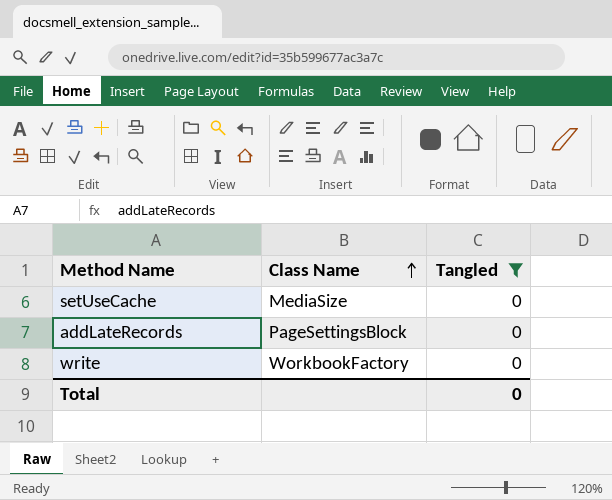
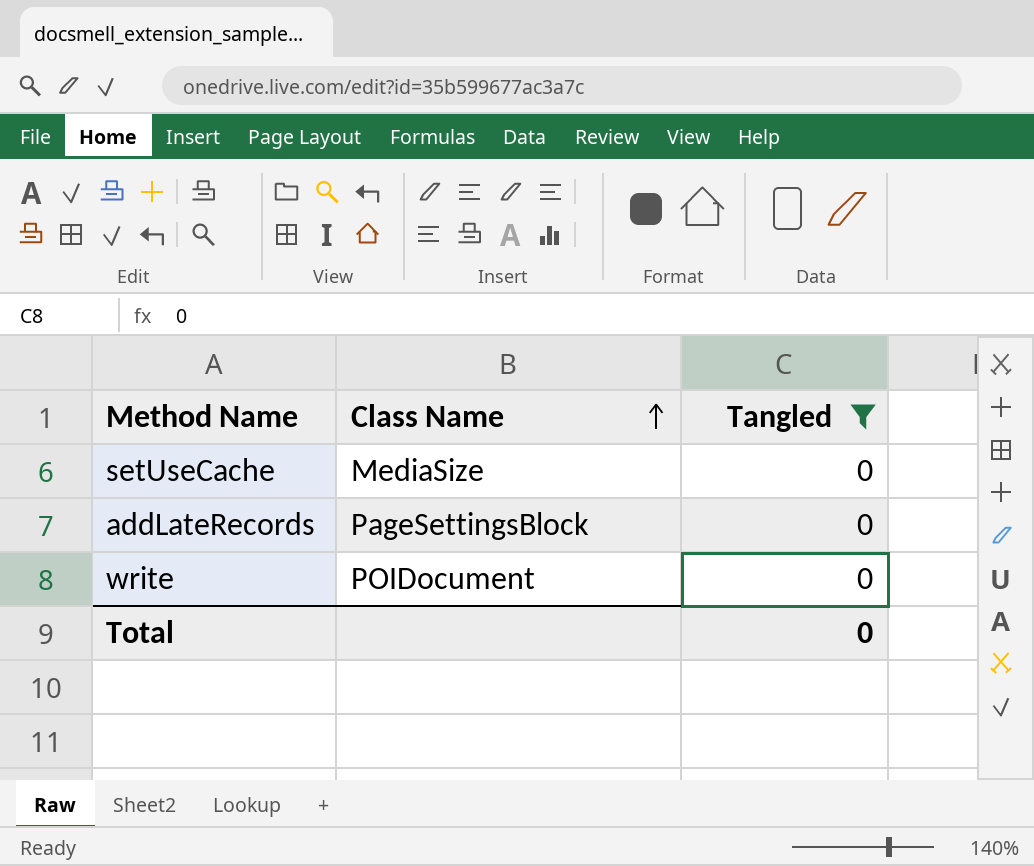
write | Class Name: WorkbookFactory -> POIDocument

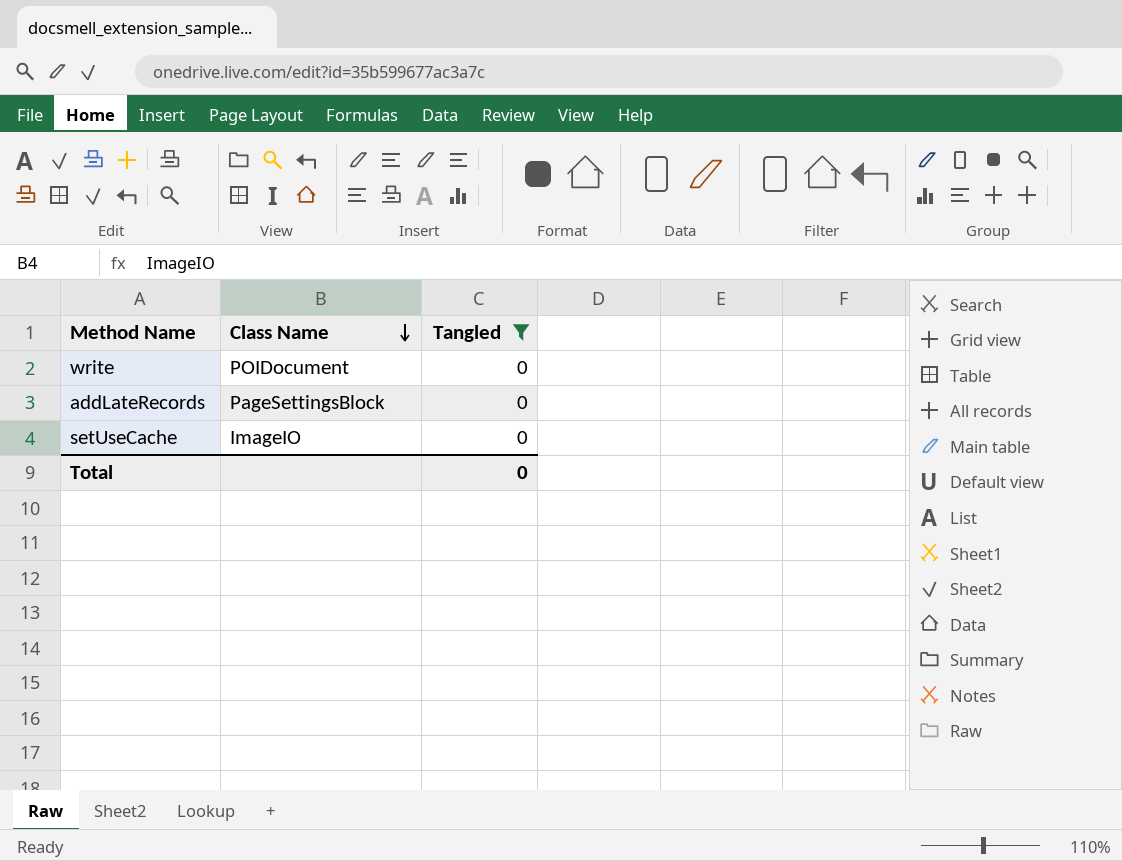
row order: Class Name ascending -> Class Name descending
setUseCache | Class Name: MediaSize -> ImageIO

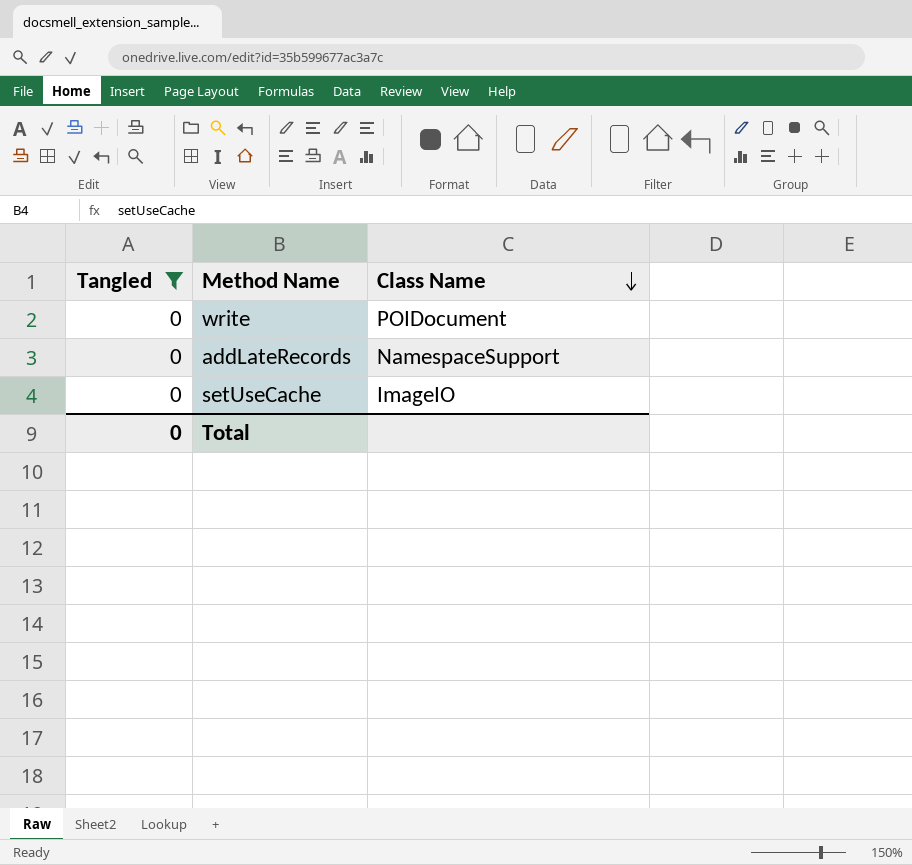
column Tangled | position: 3 -> 1
addLateRecords | Class Name: PageSettingsBlock -> NamespaceSupport

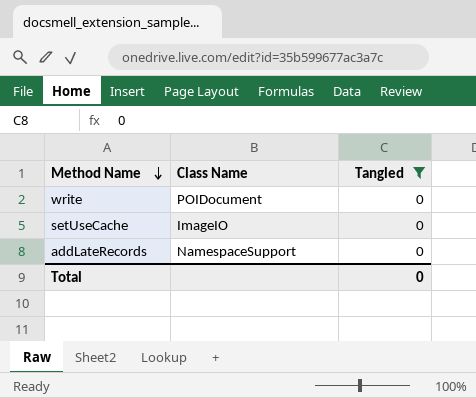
row order: Class Name descending -> Method Name descending
column Tangled | position: 1 -> 3

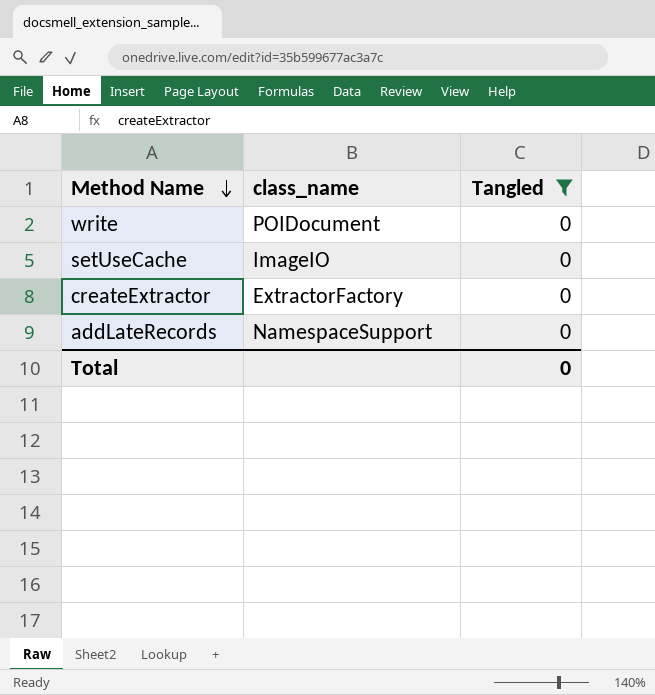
column name: Class Name -> class_name
row createExtractor: none -> ExtractorFactory | 0

